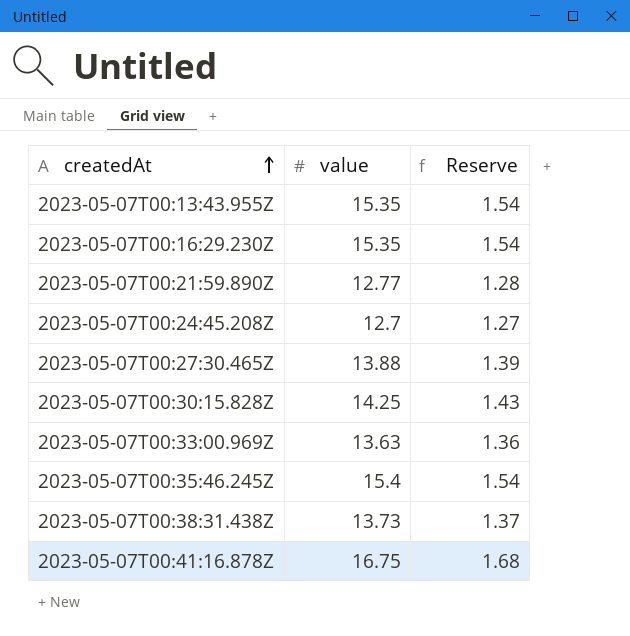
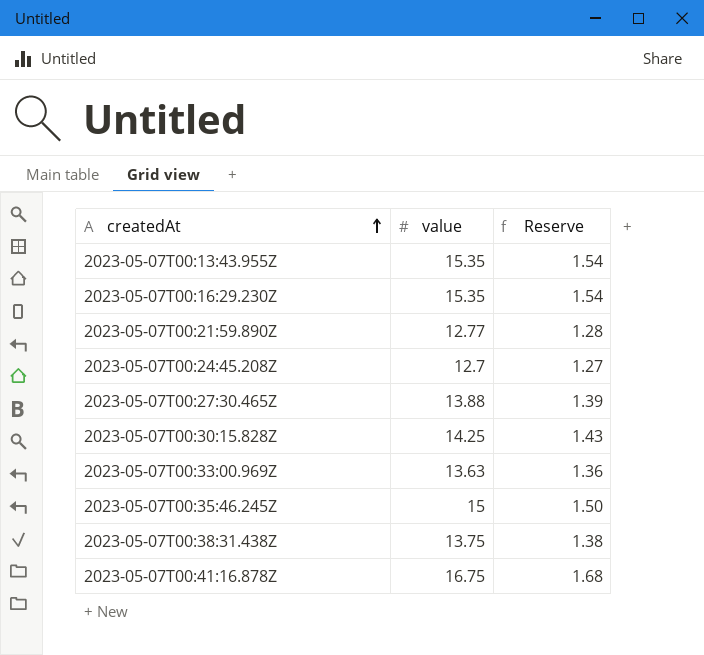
2023-05-07T00:35:46.245Z | value: 15.4 -> 15
2023-05-07T00:35:46.245Z | Reserve: 1.54 -> 1.50
2023-05-07T00:38:31.438Z | value: 13.73 -> 13.75
2023-05-07T00:38:31.438Z | Reserve: 1.37 -> 1.38

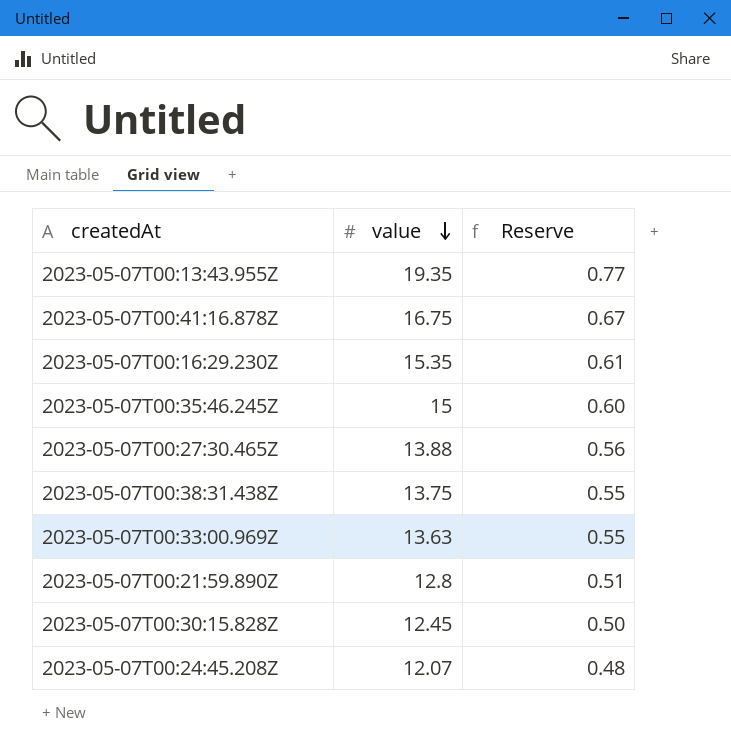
row order: createdAt ascending -> value descending
column Reserve | formula: [value] * 0.1 -> [value] * 0.04
2023-05-07T00:13:43.955Z | value: 15.35 -> 19.35
2023-05-07T00:21:59.890Z | value: 12.77 -> 12.8
2023-05-07T00:30:15.828Z | value: 14.25 -> 12.45
2023-05-07T00:24:45.208Z | value: 12.7 -> 12.07

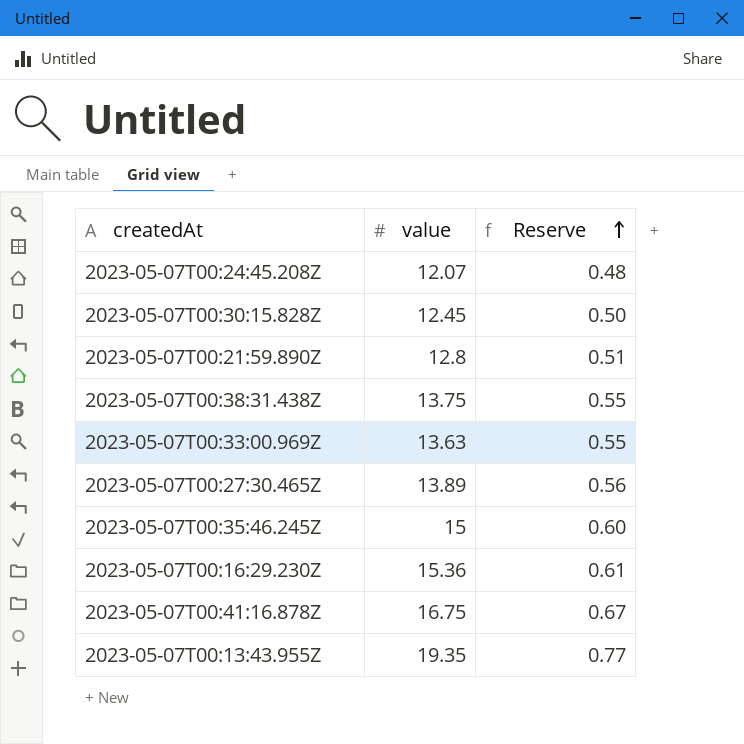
row order: value descending -> Reserve ascending
2023-05-07T00:27:30.465Z | value: 13.88 -> 13.89
2023-05-07T00:16:29.230Z | value: 15.35 -> 15.36

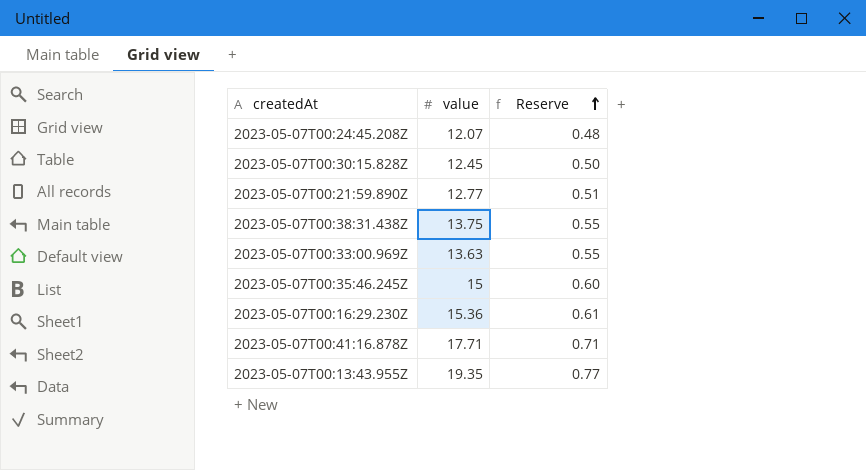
row 2023-05-07T00:27:30.465Z: 13.89 | 0.56 -> none
2023-05-07T00:21:59.890Z | value: 12.8 -> 12.77
2023-05-07T00:41:16.878Z | value: 16.75 -> 17.71
2023-05-07T00:41:16.878Z | Reserve: 0.67 -> 0.71

